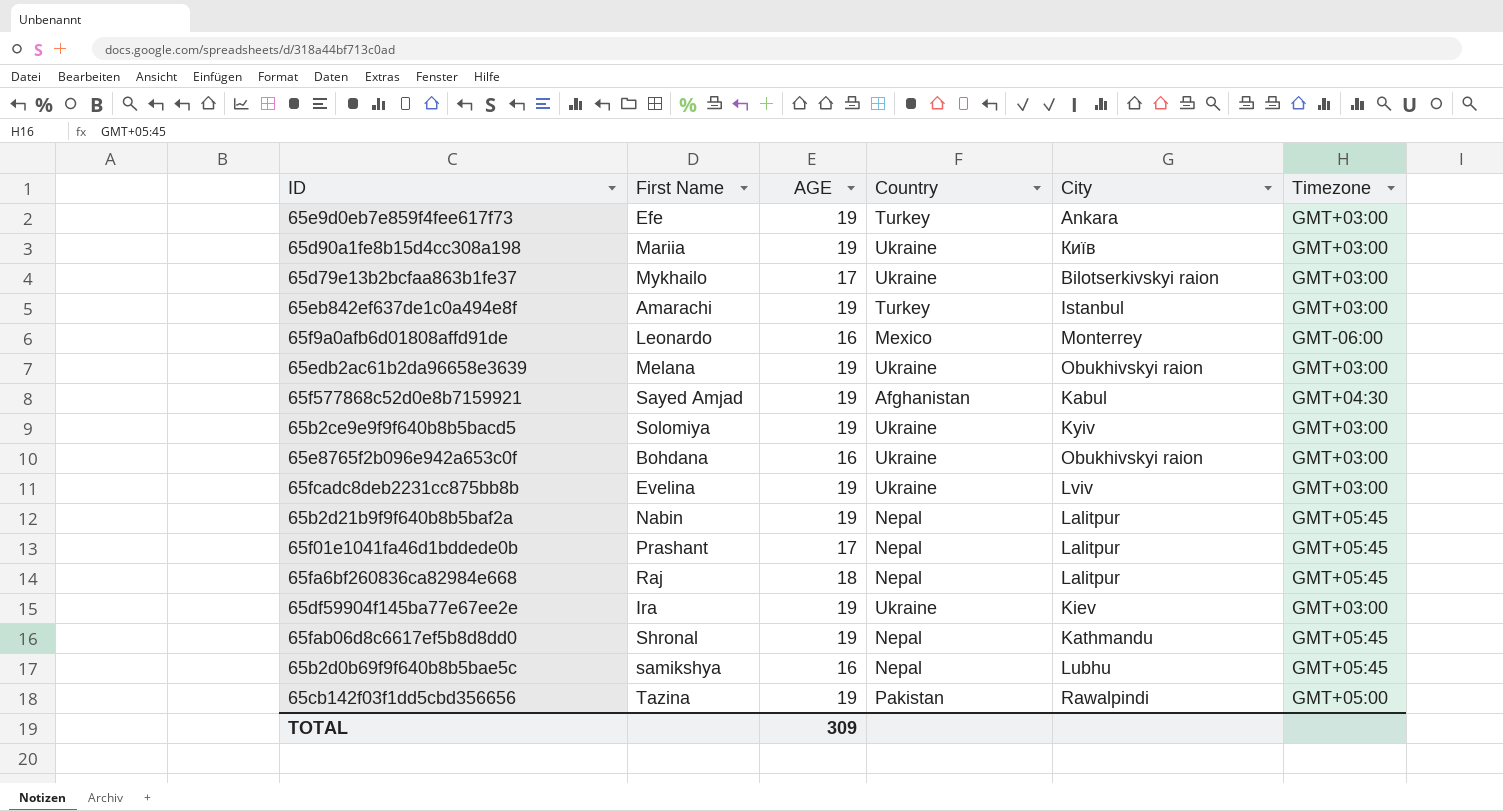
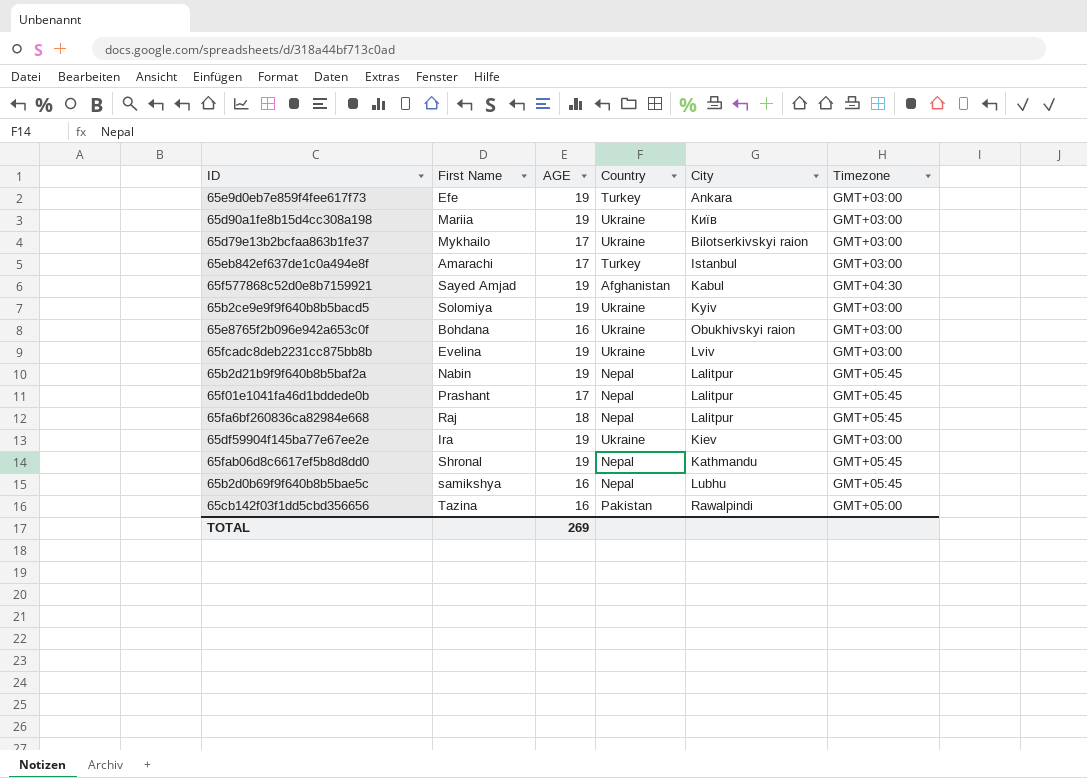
row 65f9a0afb6d01808affd91de: Leonardo | 16 | Mexico | Monterrey | GMT-06:00 -> none
row 65edb2ac61b2da96658e3639: Melana | 19 | Ukraine | Obukhivskyi raion | GMT+03:00 -> none
65eb842ef637de1c0a494e8f | AGE: 19 -> 17
65cb142f03f1dd5cbd356656 | AGE: 19 -> 16
TOTAL | AGE: 309 -> 269

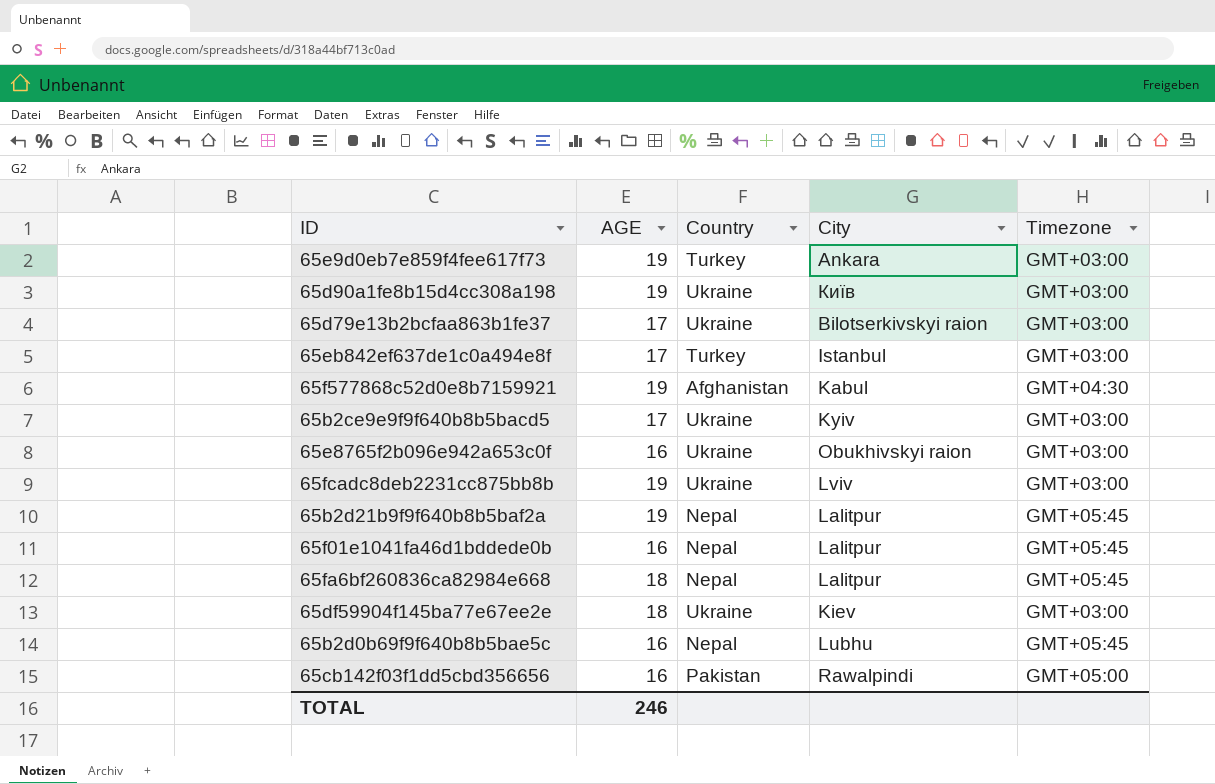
column First Name | position: 2 -> none
row 65fab06d8c6617ef5b8d8dd0: Shronal | 19 | Nepal | Kathmandu | GMT+05:45 -> none
65b2ce9e9f9f640b8b5bacd5 | AGE: 19 -> 17
65f01e1041fa46d1bddede0b | AGE: 17 -> 16
65df59904f145ba77e67ee2e | AGE: 19 -> 18
TOTAL | AGE: 269 -> 246

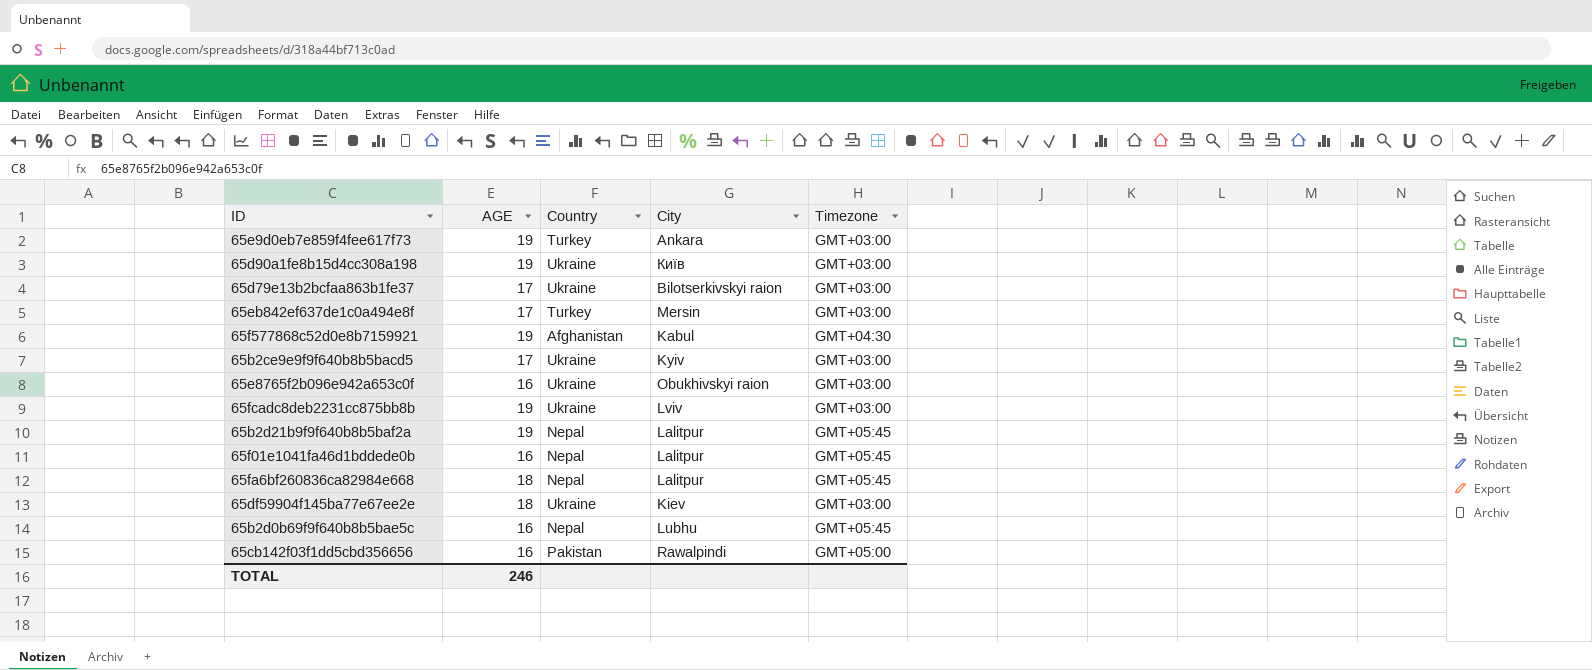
65eb842ef637de1c0a494e8f | City: Istanbul -> Mersin

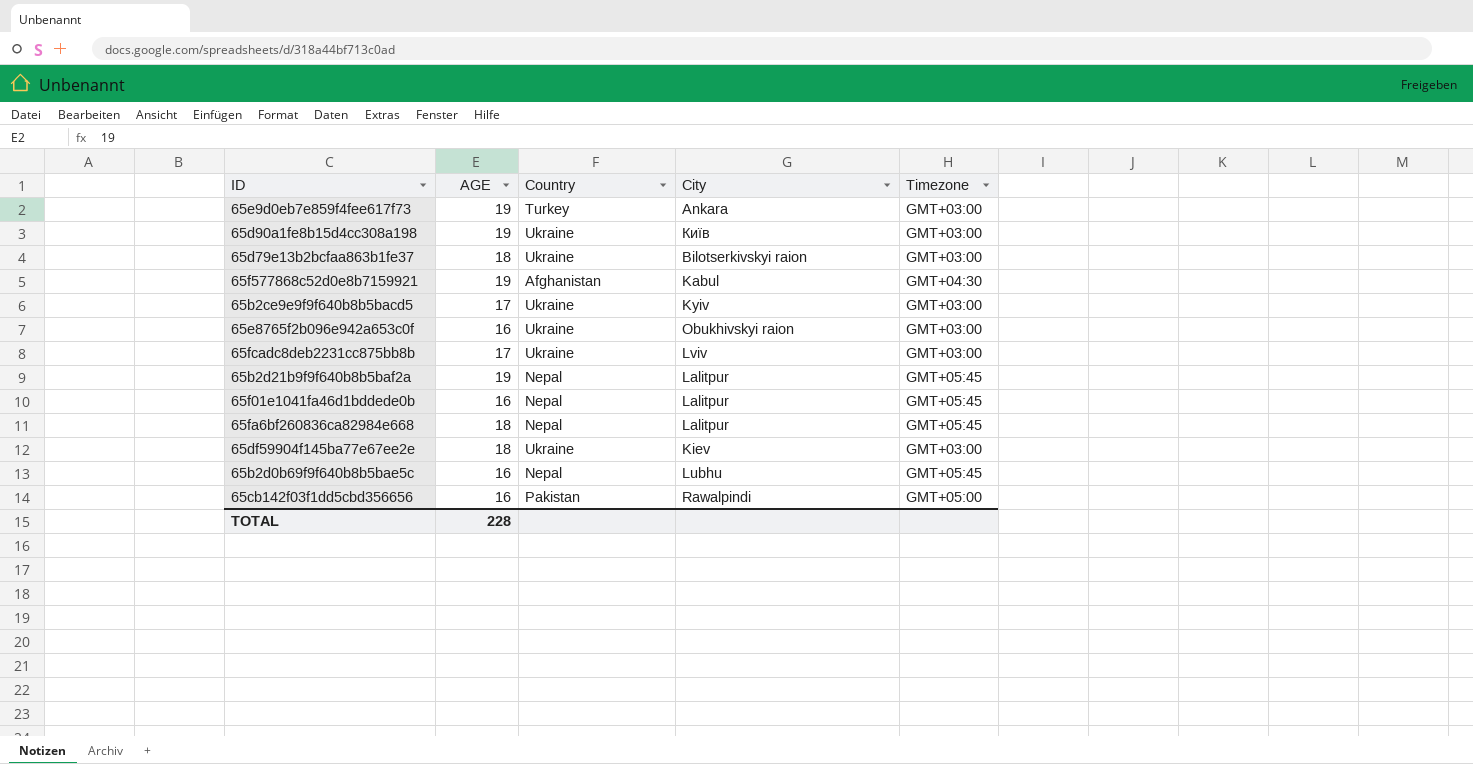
row 65eb842ef637de1c0a494e8f: 17 | Turkey | Mersin | GMT+03:00 -> none
65d79e13b2bcfaa863b1fe37 | AGE: 17 -> 18
65fcadc8deb2231cc875bb8b | AGE: 19 -> 17
TOTAL | AGE: 246 -> 228

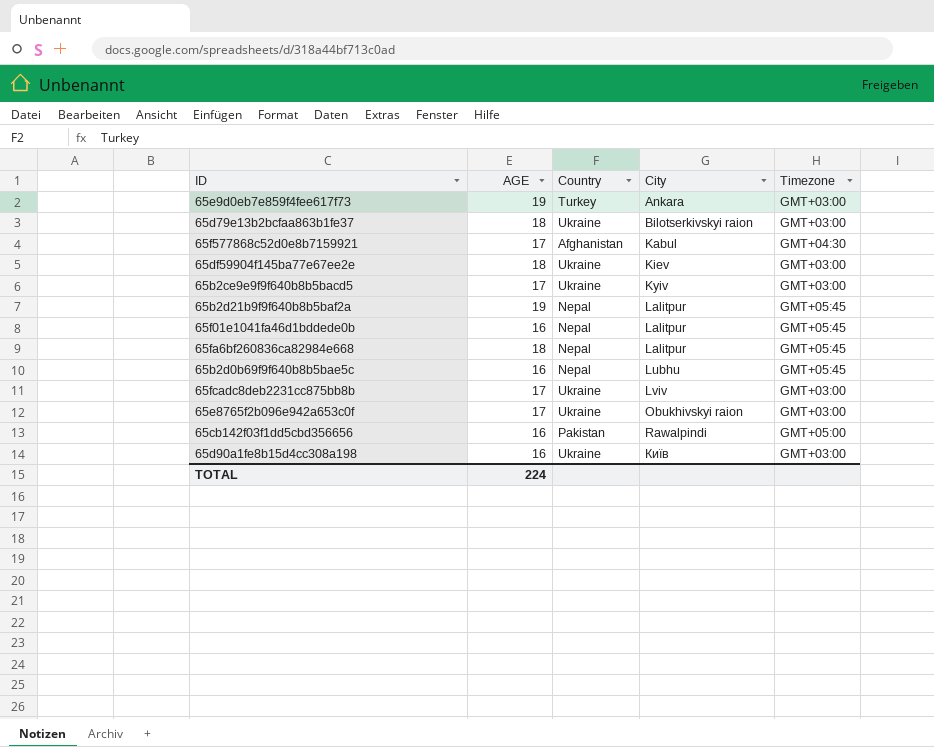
row order: none -> City ascending
65f577868c52d0e8b7159921 | AGE: 19 -> 17
65e8765f2b096e942a653c0f | AGE: 16 -> 17
65d90a1fe8b15d4cc308a198 | AGE: 19 -> 16
TOTAL | AGE: 228 -> 224

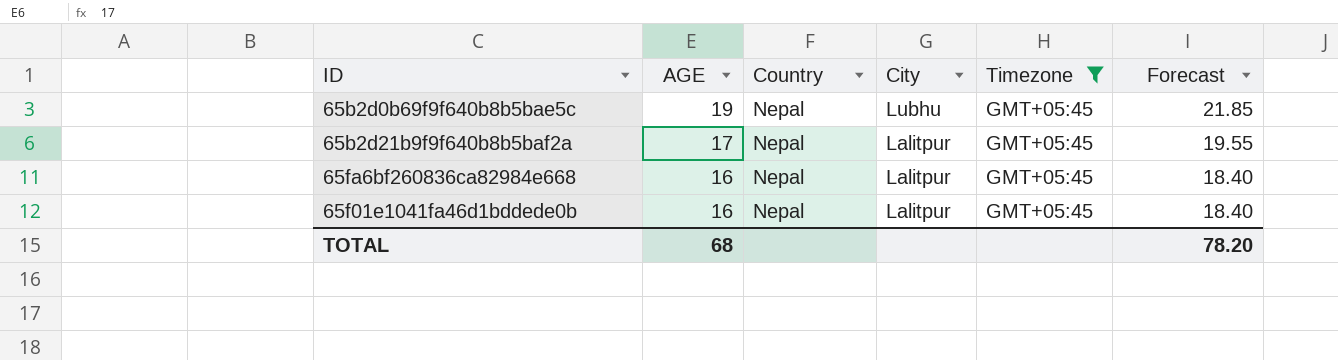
filter: none -> Timezone = GMT+05:45
row order: City ascending -> AGE descending
column Forecast | formula: none -> [AGE] * 1.15
65b2d0b69f9f640b8b5bae5c | AGE: 16 -> 19
65b2d21b9f9f640b8b5baf2a | AGE: 19 -> 17
65fa6bf260836ca82984e668 | AGE: 18 -> 16
TOTAL | AGE: 224 -> 68

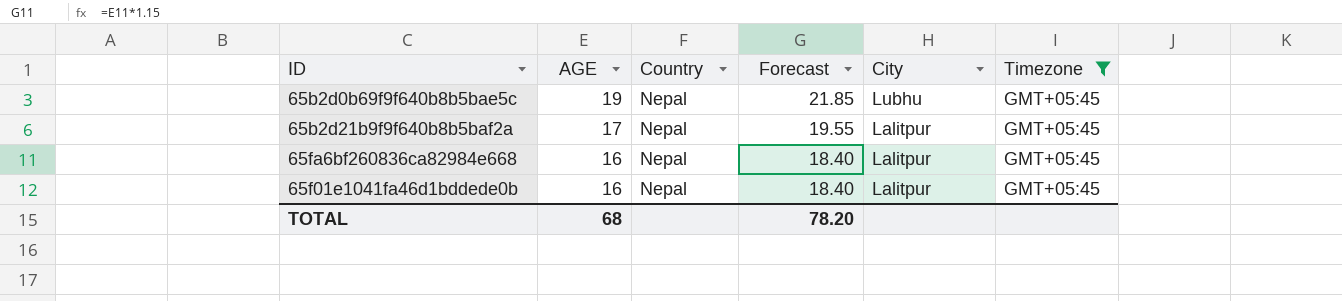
column Forecast | position: 6 -> 4

